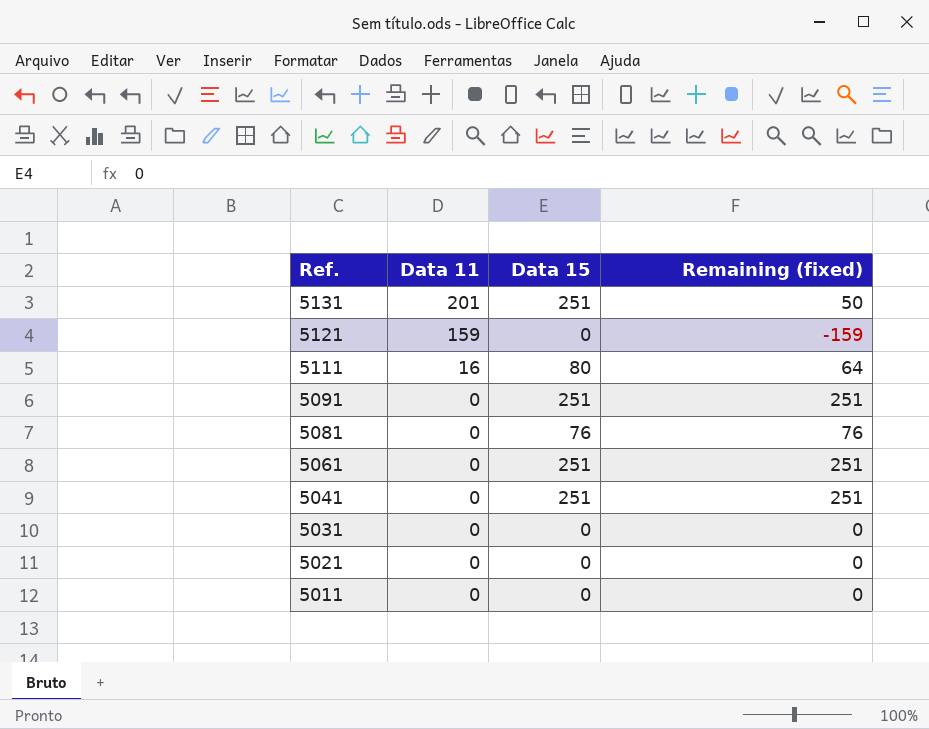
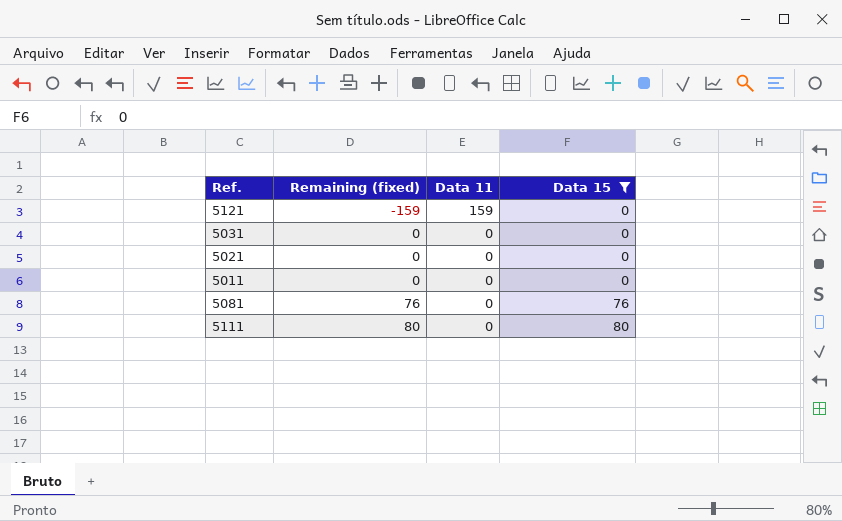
filter: none -> Data 15 != 251
row order: Ref. descending -> Remaining (fixed) ascending
column Remaining (fixed) | position: 4 -> 2
5111 | Remaining (fixed): 64 -> 80
5111 | Data 11: 16 -> 0

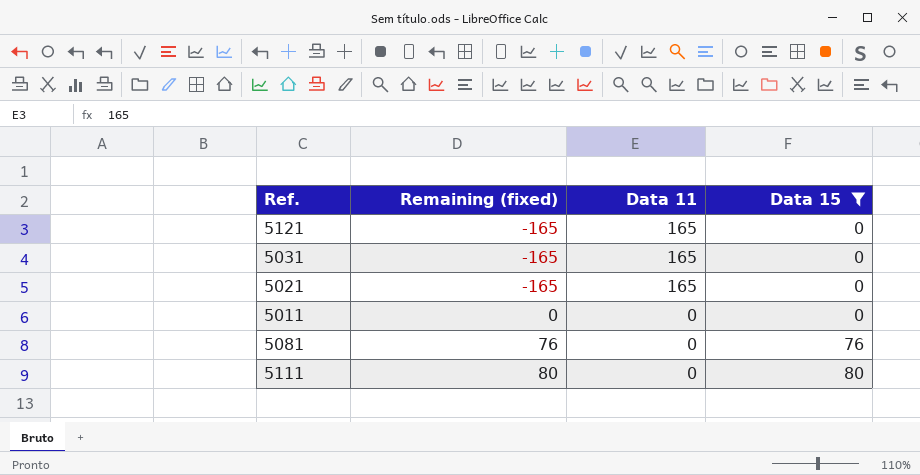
5121 | Remaining (fixed): -159 -> -165
5121 | Data 11: 159 -> 165
5031 | Remaining (fixed): 0 -> -165
5031 | Data 11: 0 -> 165
5021 | Remaining (fixed): 0 -> -165
5021 | Data 11: 0 -> 165

